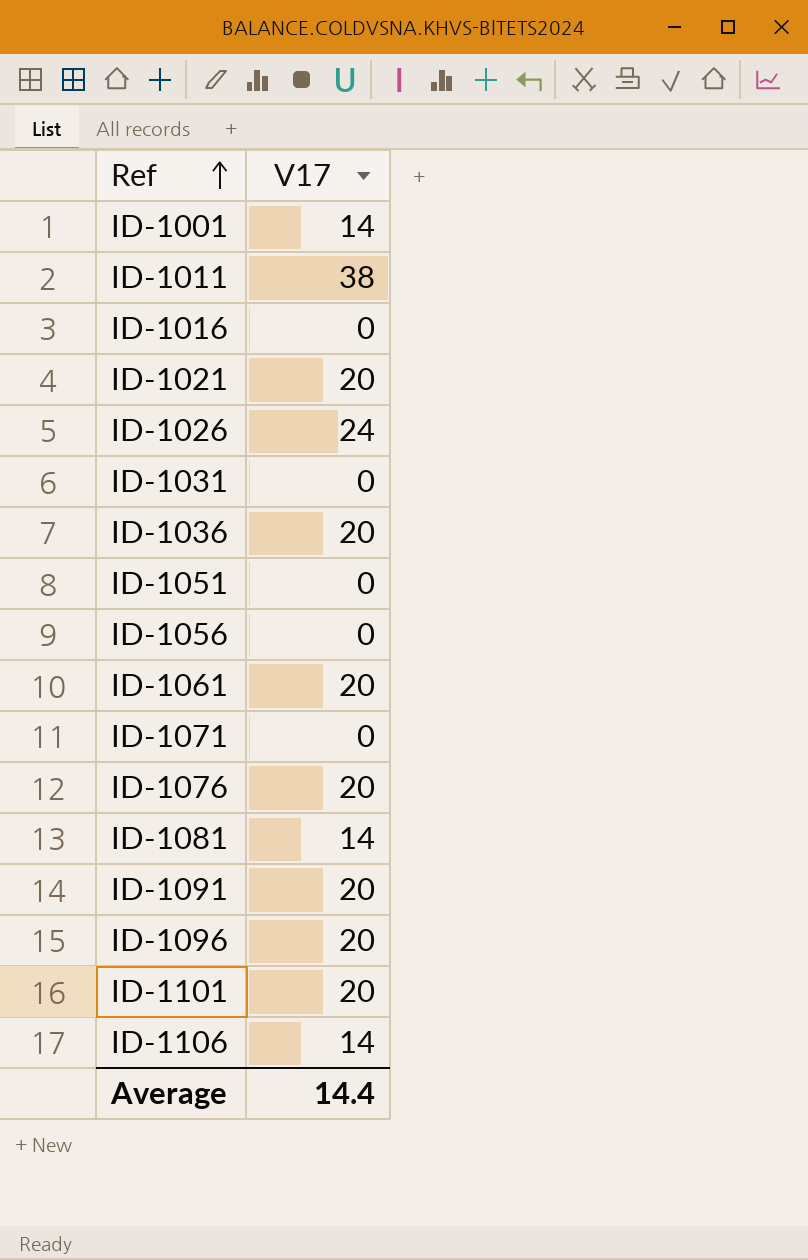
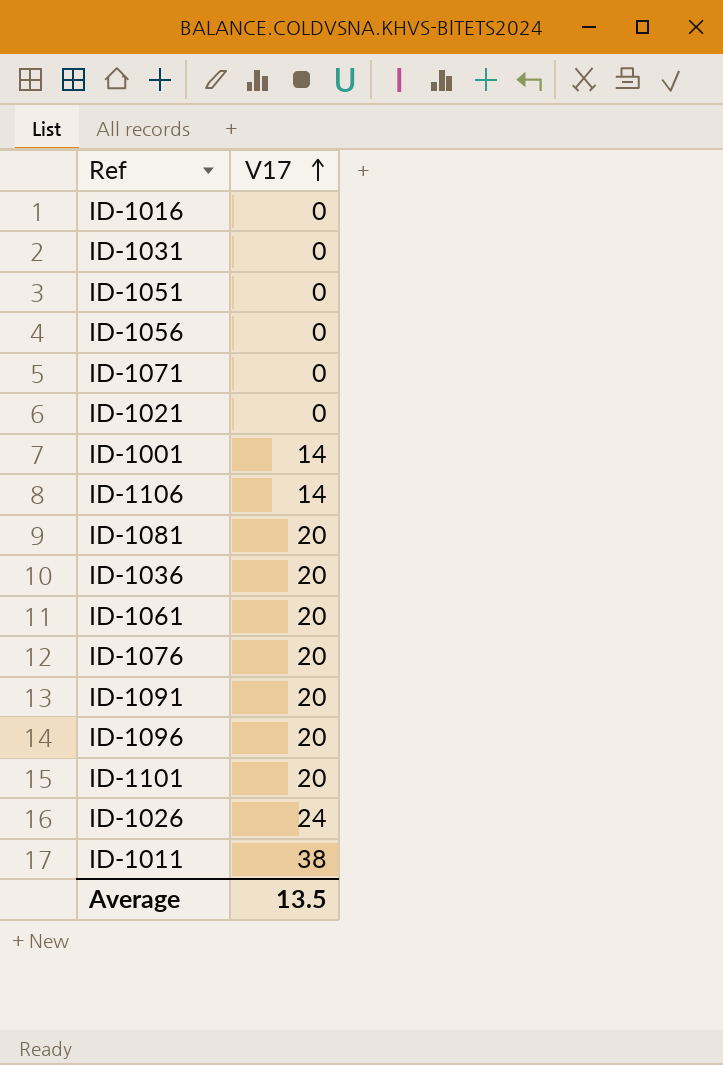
row order: Ref ascending -> V17 ascending
ID-1021 | V17: 20 -> 0
ID-1081 | V17: 14 -> 20
Average | V17: 14.4 -> 13.5

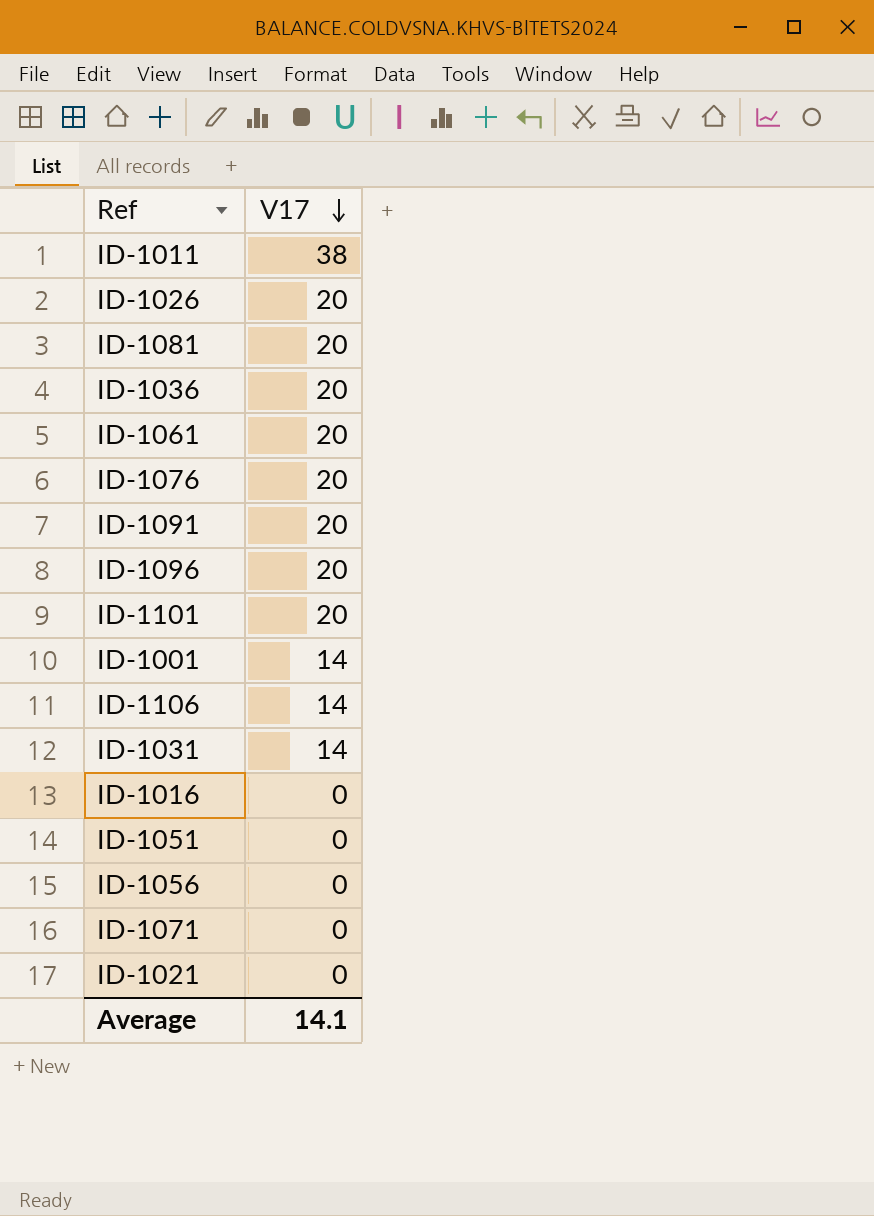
row order: V17 ascending -> V17 descending
ID-1026 | V17: 24 -> 20
ID-1031 | V17: 0 -> 14
Average | V17: 13.5 -> 14.1

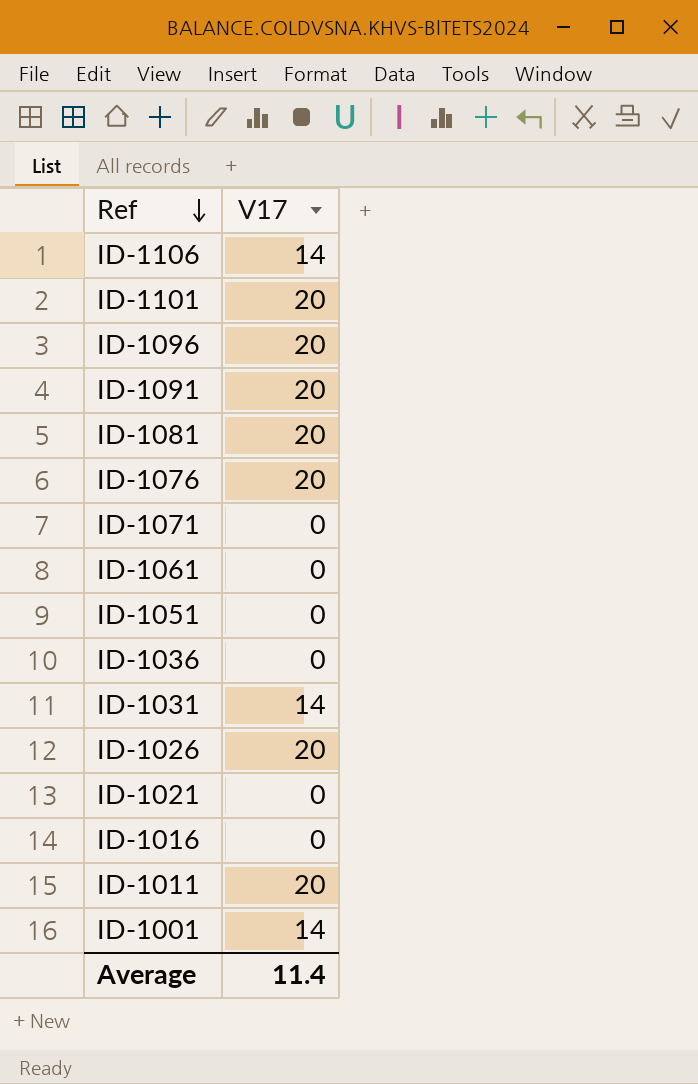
row order: V17 descending -> Ref descending
row ID-1056: 0 -> none
ID-1061 | V17: 20 -> 0
ID-1036 | V17: 20 -> 0
ID-1011 | V17: 38 -> 20
Average | V17: 14.1 -> 11.4

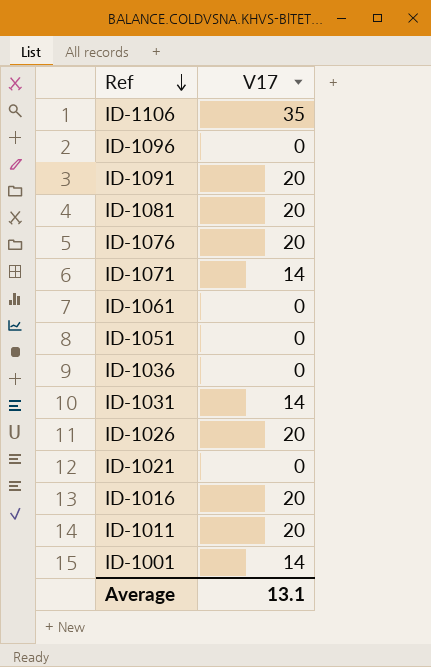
row ID-1101: 20 -> none
ID-1106 | V17: 14 -> 35
ID-1096 | V17: 20 -> 0
ID-1071 | V17: 0 -> 14
ID-1016 | V17: 0 -> 20
Average | V17: 11.4 -> 13.1

